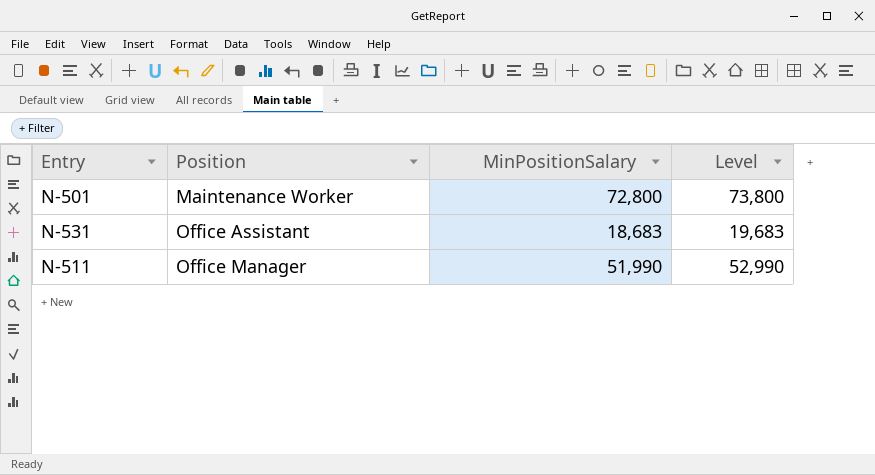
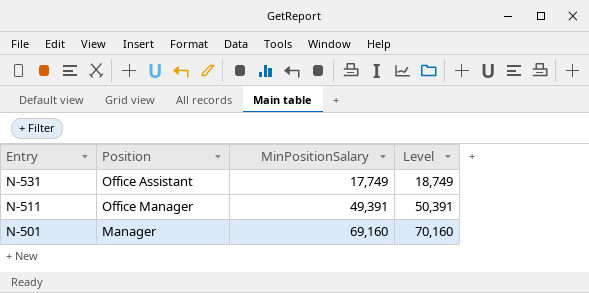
row order: Position ascending -> Entry descending
N-531 | MinPositionSalary: 18,683 -> 17,749
N-531 | Level: 19,683 -> 18,749
N-511 | MinPositionSalary: 51,990 -> 49,391
N-511 | Level: 52,990 -> 50,391
N-501 | Position: Maintenance Worker -> Manager
N-501 | MinPositionSalary: 72,800 -> 69,160
N-501 | Level: 73,800 -> 70,160

